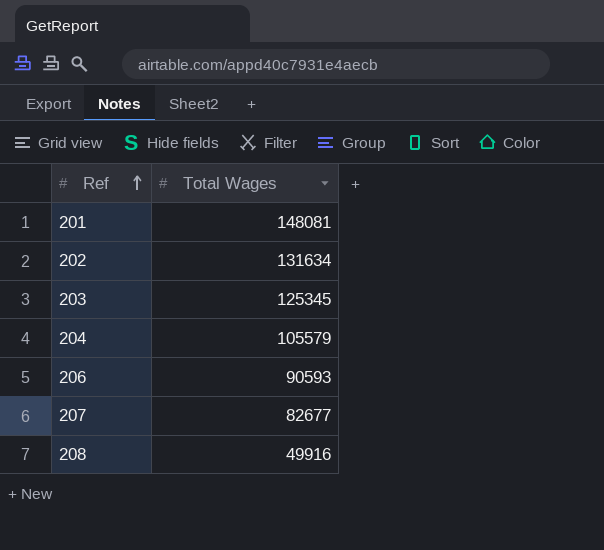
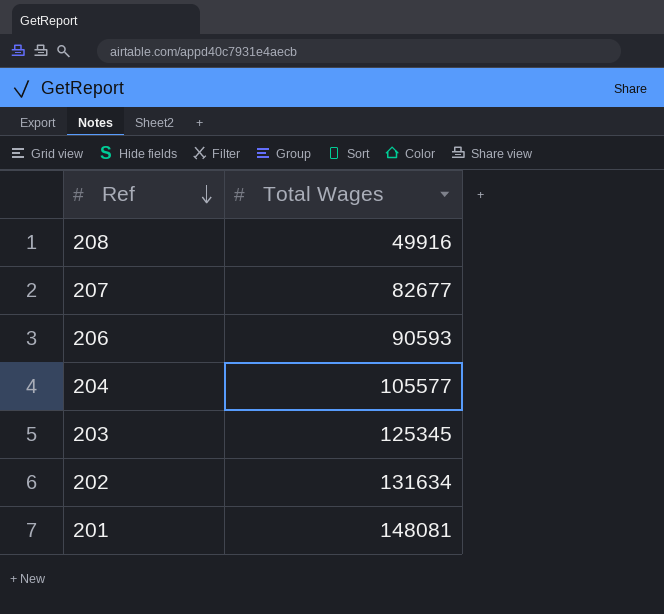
row order: Ref ascending -> Ref descending
204 | Total Wages: 105579 -> 105577

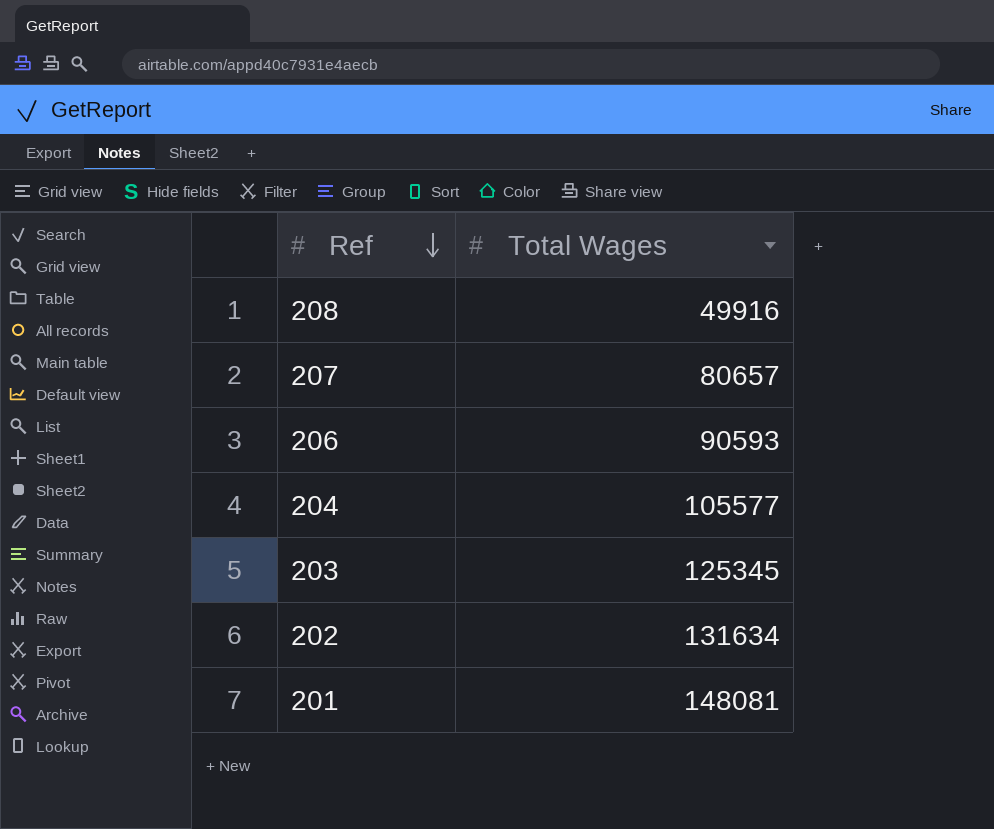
207 | Total Wages: 82677 -> 80657

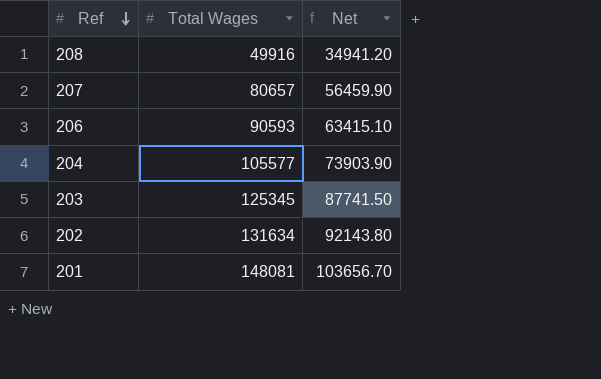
column Net | formula: none -> [Total Wages] * 0.7

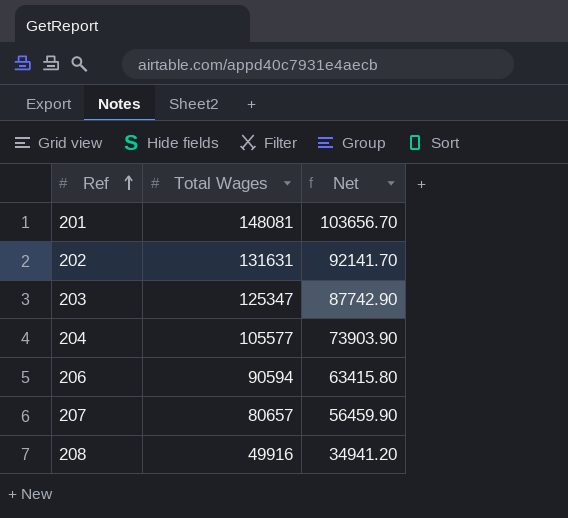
row order: Ref descending -> Ref ascending
202 | Total Wages: 131634 -> 131631
202 | Net: 92143.80 -> 92141.70
203 | Total Wages: 125345 -> 125347
203 | Net: 87741.50 -> 87742.90
206 | Total Wages: 90593 -> 90594
206 | Net: 63415.10 -> 63415.80

